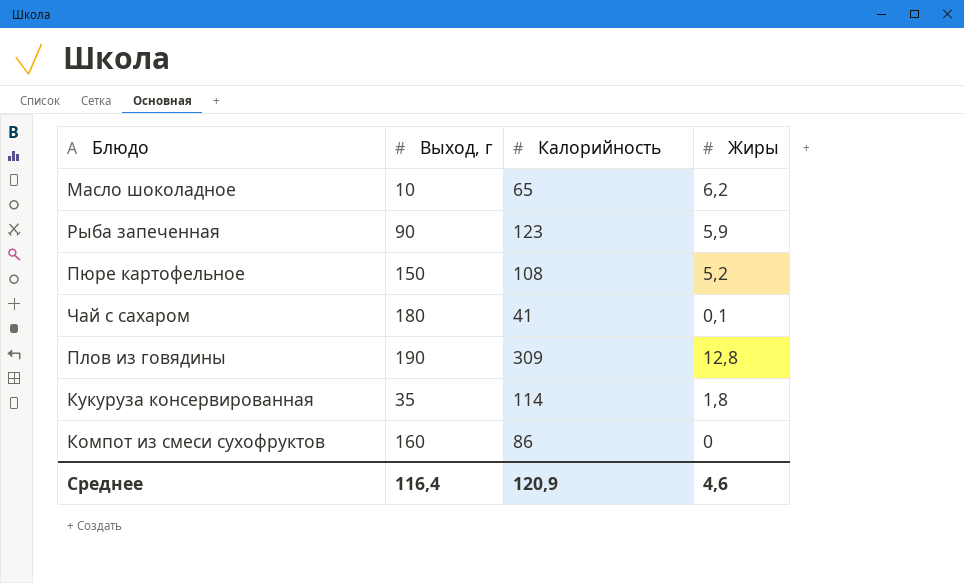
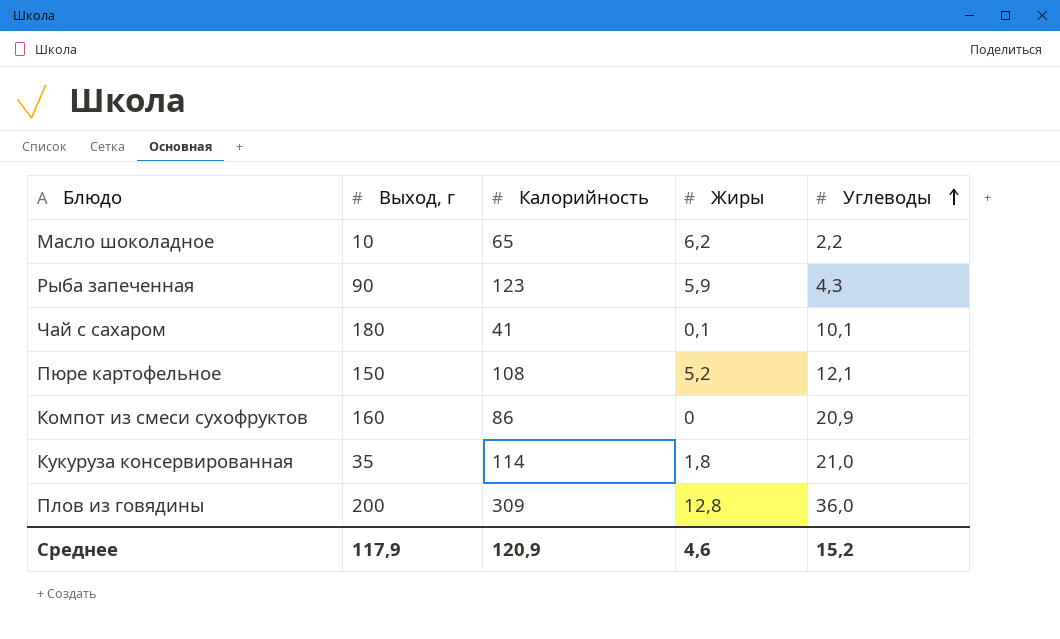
row order: none -> Углеводы ascending
column Углеводы | position: none -> 5
Плов из говядины | Выход, г: 190 -> 200
Среднее | Выход, г: 116,4 -> 117,9

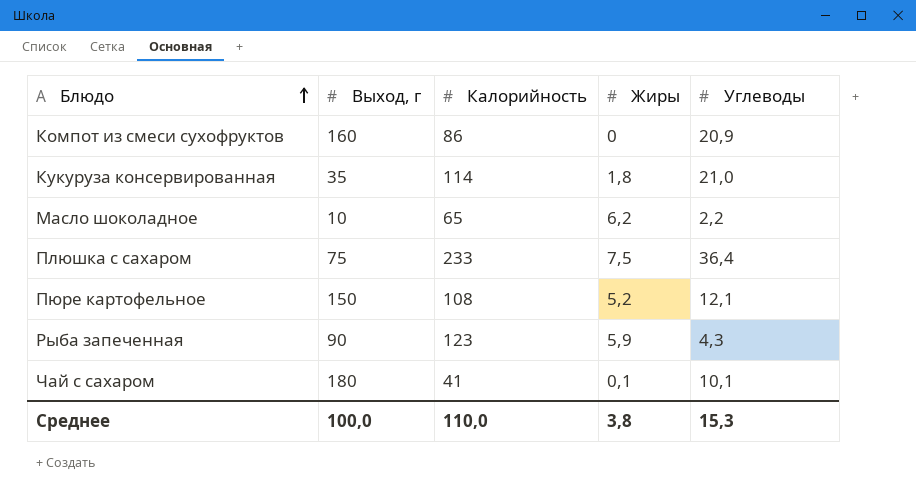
row order: Углеводы ascending -> Блюдо ascending
row Плов из говядины: 200 | 309 | 12,8 | 36,0 -> none
row Плюшка с сахаром: none -> 75 | 233 | 7,5 | 36,4
Среднее | Выход, г: 117,9 -> 100,0
Среднее | Калорийность: 120,9 -> 110,0
Среднее | Жиры: 4,6 -> 3,8
Среднее | Углеводы: 15,2 -> 15,3

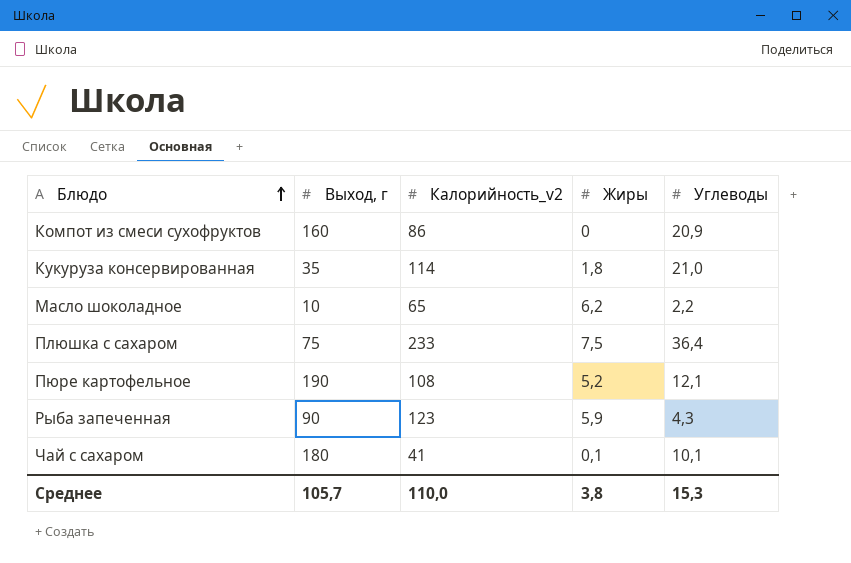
column name: Калорийность -> Калорийность_v2
Пюре картофельное | Выход, г: 150 -> 190
Среднее | Выход, г: 100,0 -> 105,7

